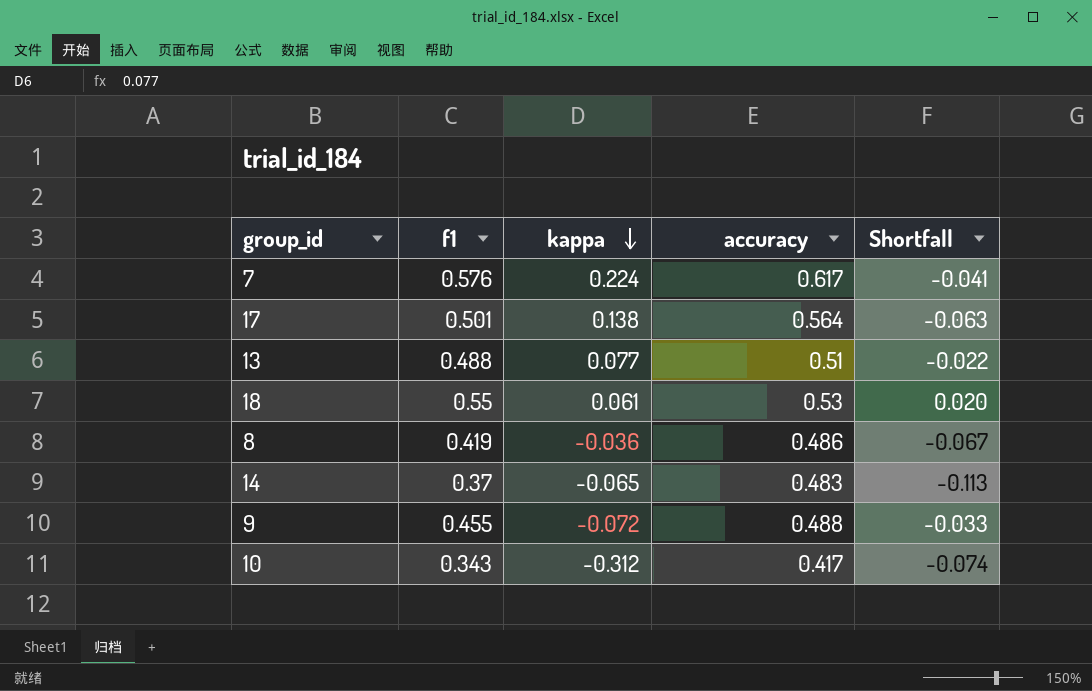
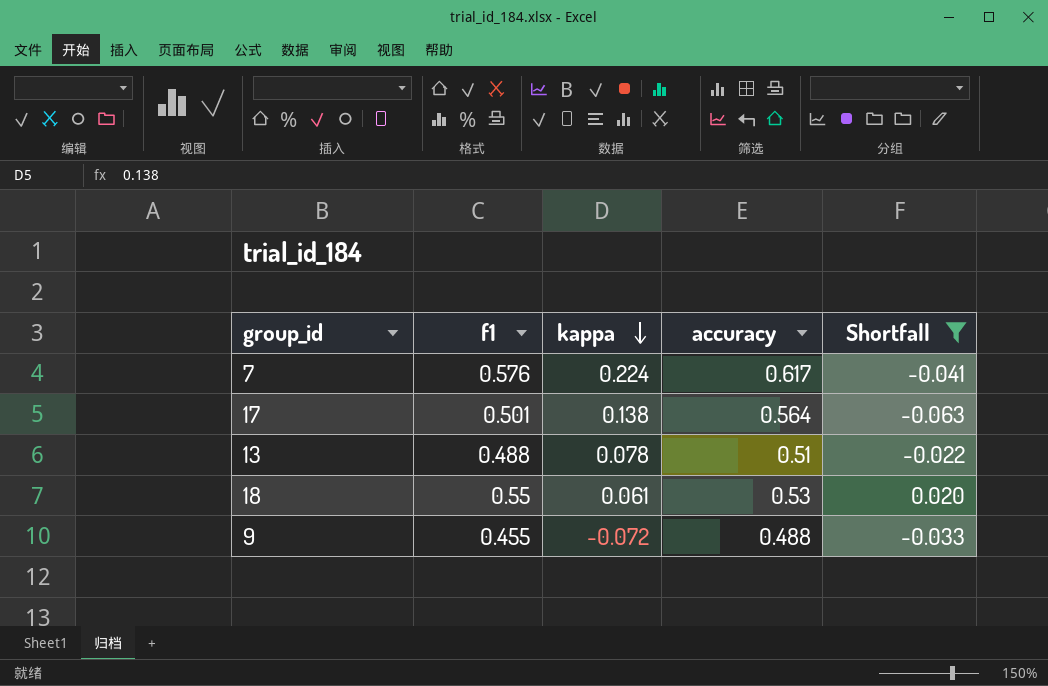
filter: none -> Shortfall >= -0.063
13 | kappa: 0.077 -> 0.078

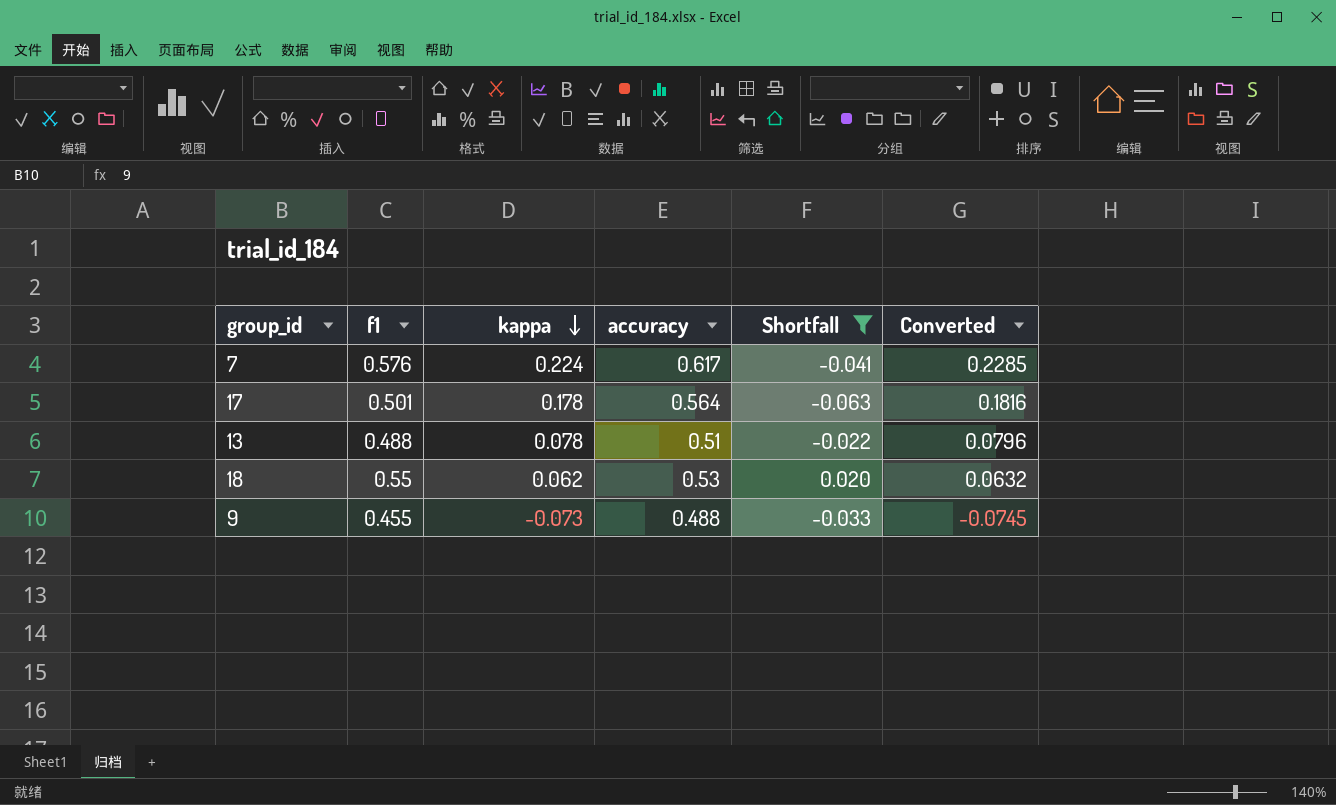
column Converted | formula: none -> [kappa] * 1.02
17 | kappa: 0.138 -> 0.178
18 | kappa: 0.061 -> 0.062
9 | kappa: -0.072 -> -0.073

